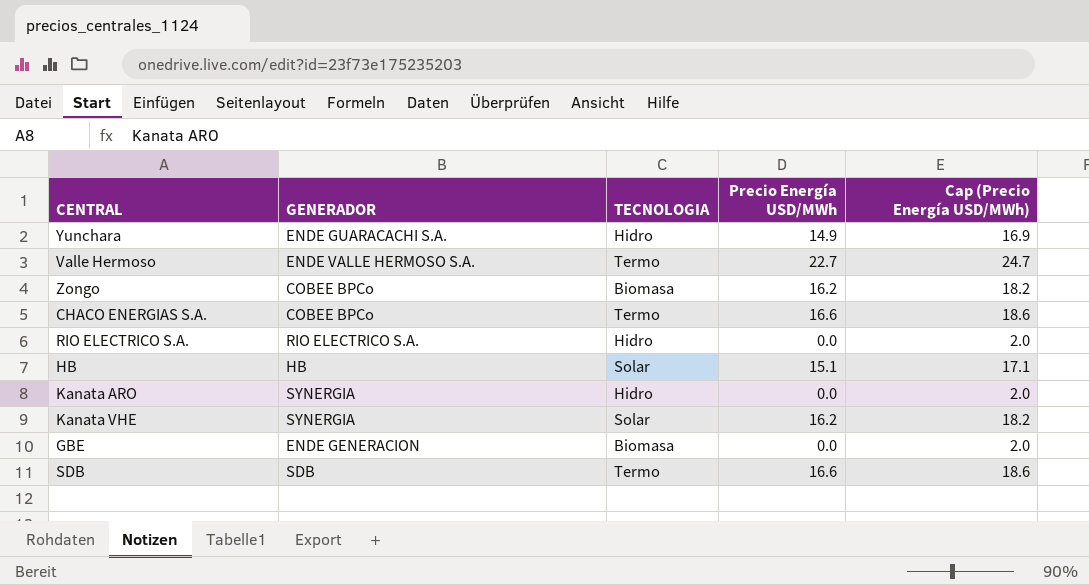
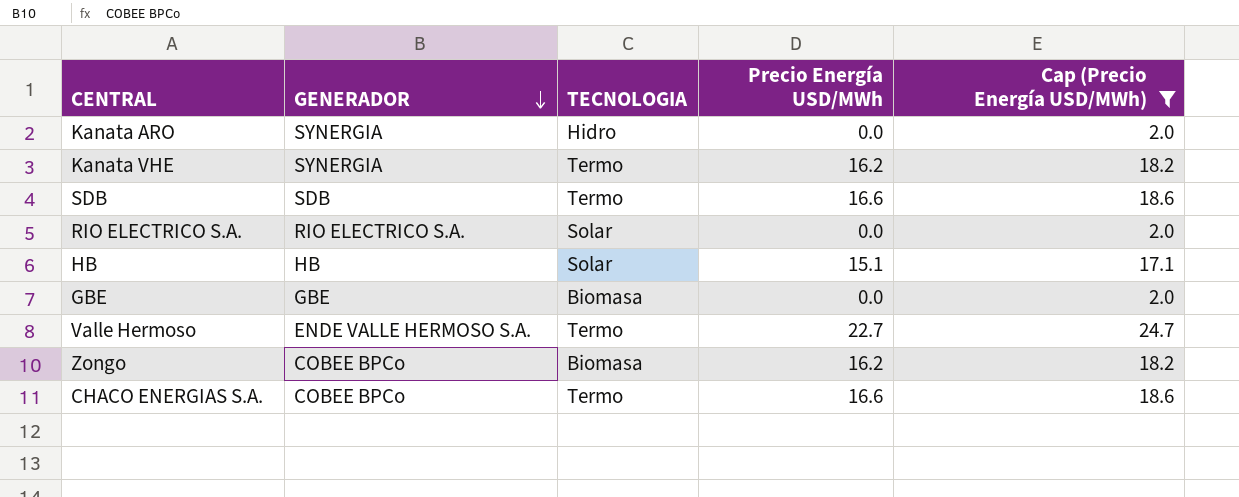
filter: none -> Cap (Precio Energía USD/MWh) != 16.9
row order: none -> GENERADOR descending
Kanata VHE | TECNOLOGIA: Solar -> Termo
RIO ELECTRICO S.A. | TECNOLOGIA: Hidro -> Solar
GBE | GENERADOR: ENDE GENERACION -> GBE

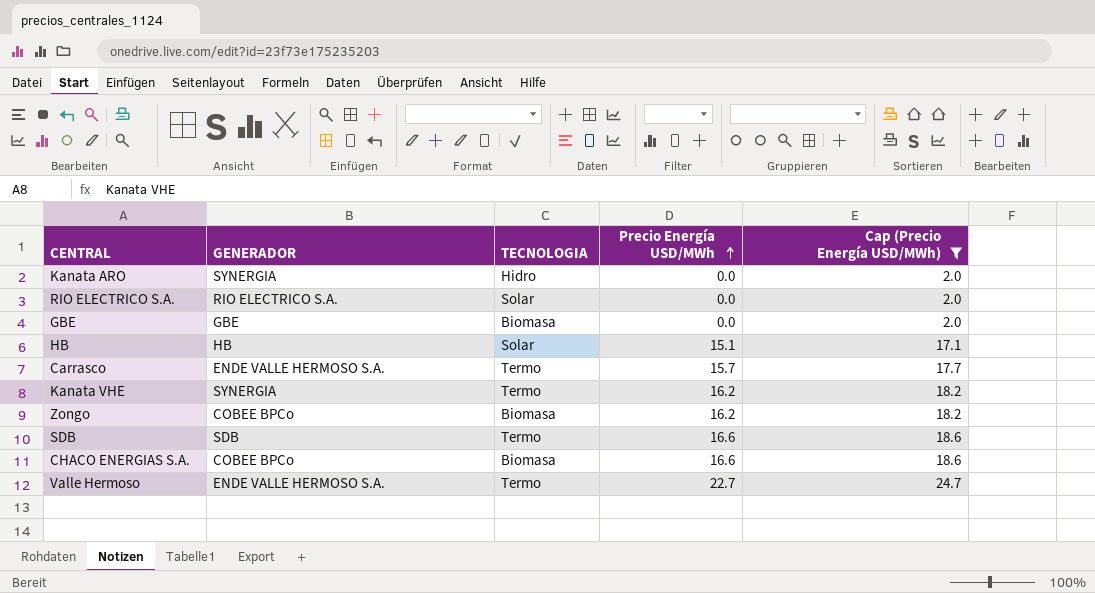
row order: GENERADOR descending -> Precio Energía USD/MWh ascending
row Carrasco: none -> ENDE VALLE HERMOSO S.A. | Termo | 15.7 | 17.7
CHACO ENERGIAS S.A. | TECNOLOGIA: Termo -> Biomasa

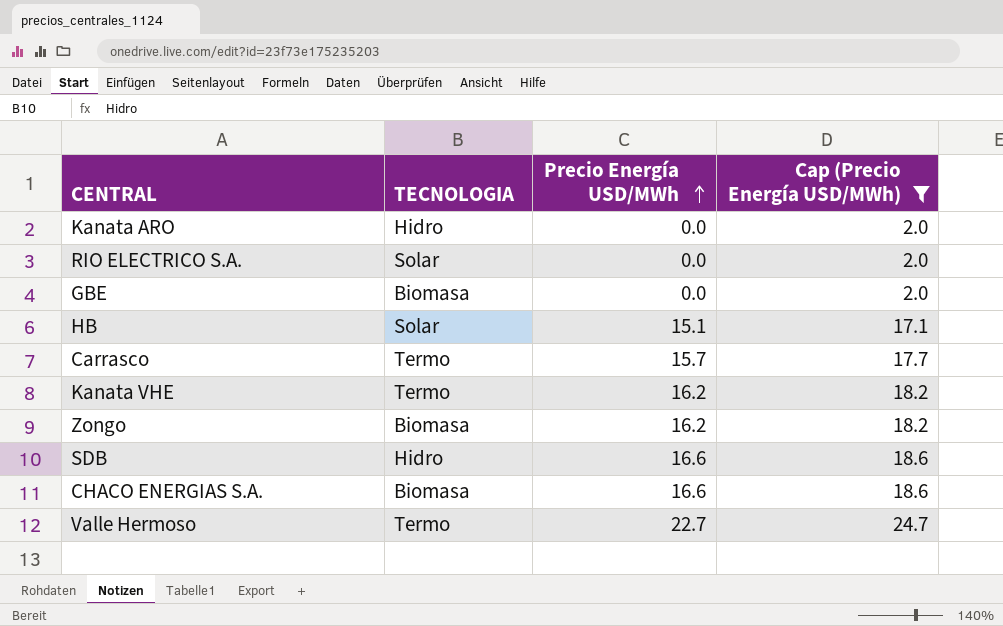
column GENERADOR | position: 2 -> none
SDB | TECNOLOGIA: Termo -> Hidro

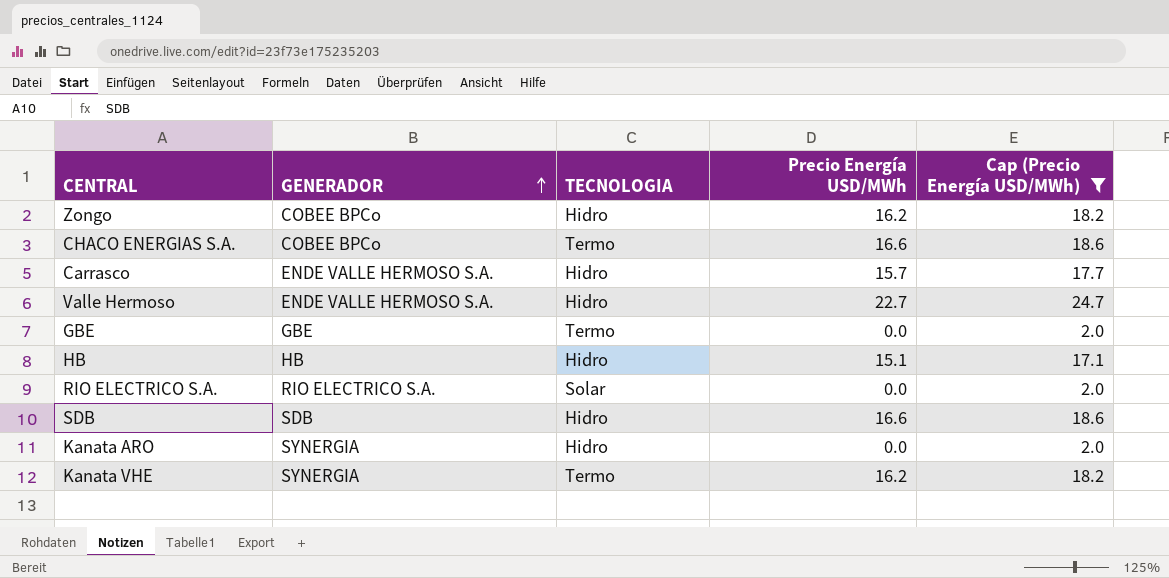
row order: Precio Energía USD/MWh ascending -> GENERADOR ascending
column GENERADOR | position: none -> 2
Zongo | TECNOLOGIA: Biomasa -> Hidro
CHACO ENERGIAS S.A. | TECNOLOGIA: Biomasa -> Termo
Carrasco | TECNOLOGIA: Termo -> Hidro
Valle Hermoso | TECNOLOGIA: Termo -> Hidro
GBE | TECNOLOGIA: Biomasa -> Termo
HB | TECNOLOGIA: Solar -> Hidro

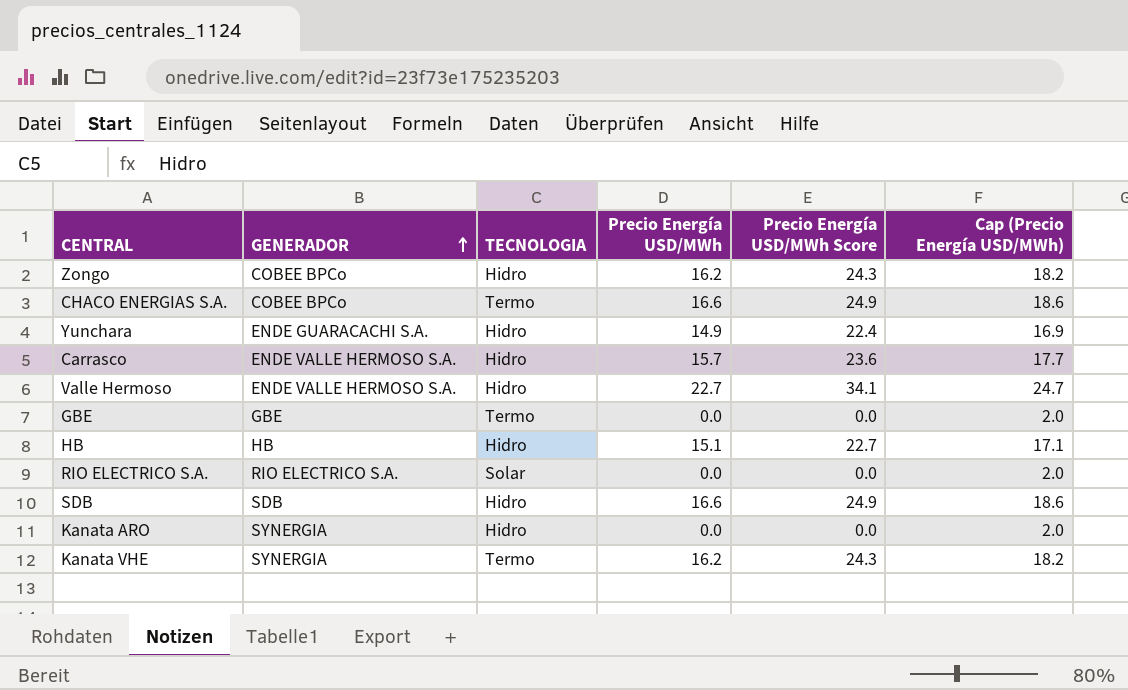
filter: Cap (Precio Energía USD/MWh) != 16.9 -> none
column Precio Energía USD/MWh Score | formula: none -> [Precio Energía USD/MWh] * 1.5

